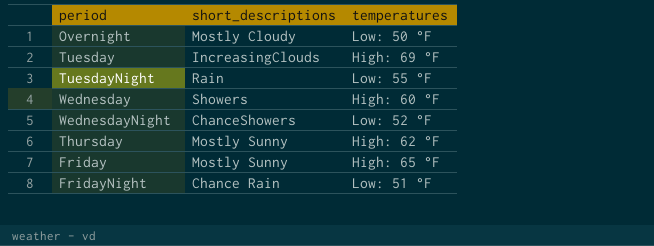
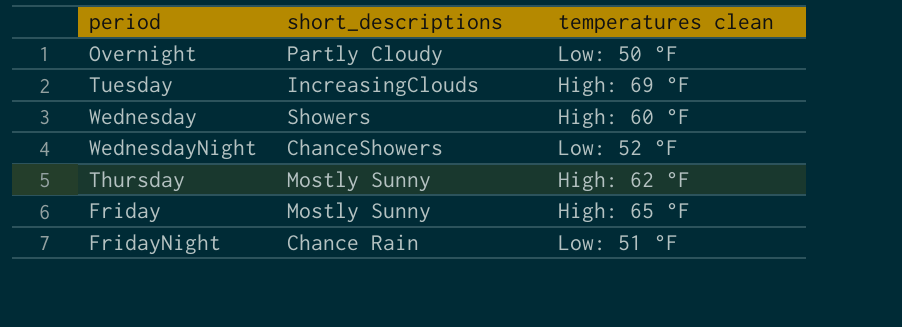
column name: temperatures -> temperatures clean
row TuesdayNight: Rain | Low: 55 °F -> none
Overnight | short_descriptions: Mostly Cloudy -> Partly Cloudy

